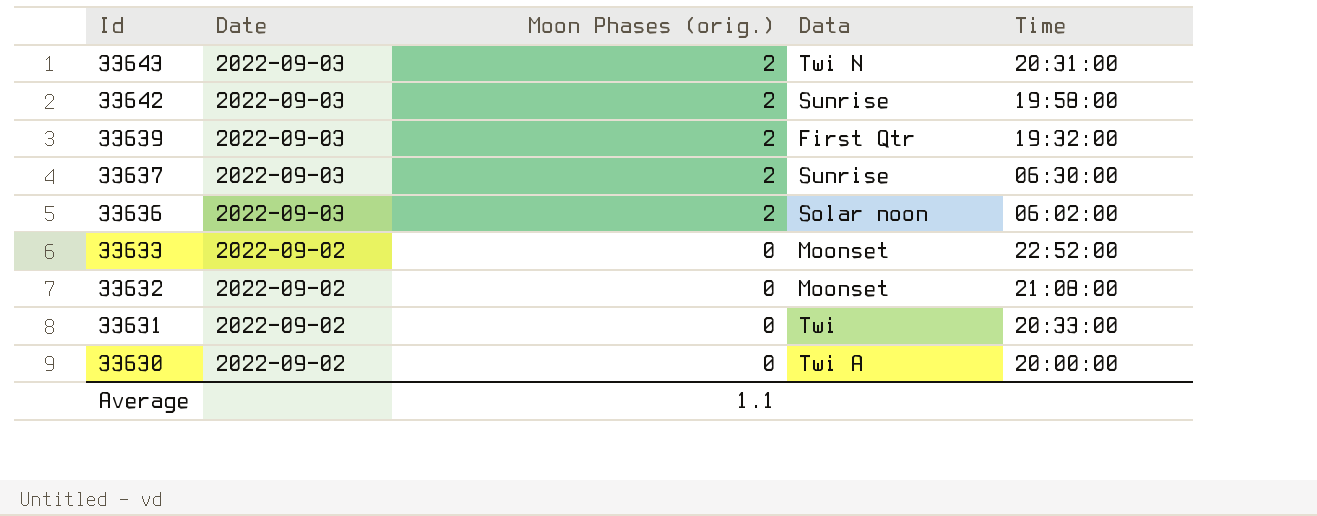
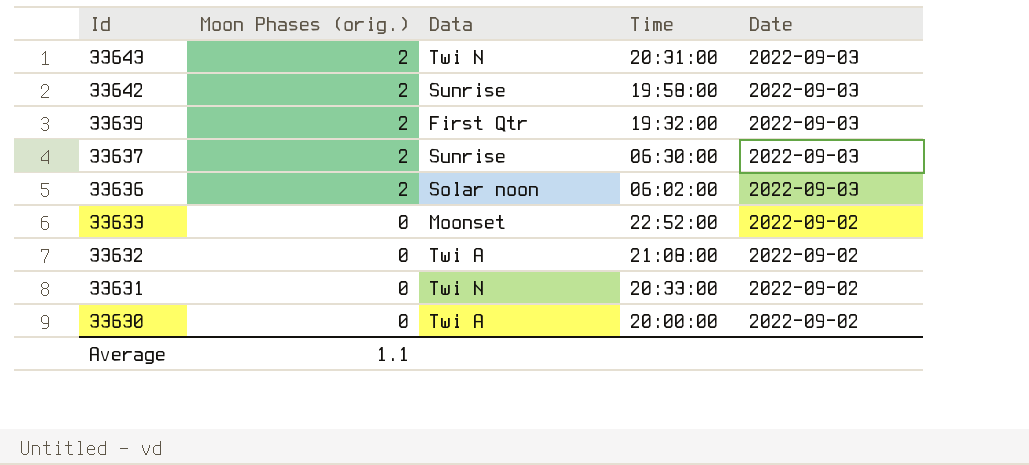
column Date | position: 2 -> 5
33632 | Data: Moonset -> Twi A
33631 | Data: Twi -> Twi N

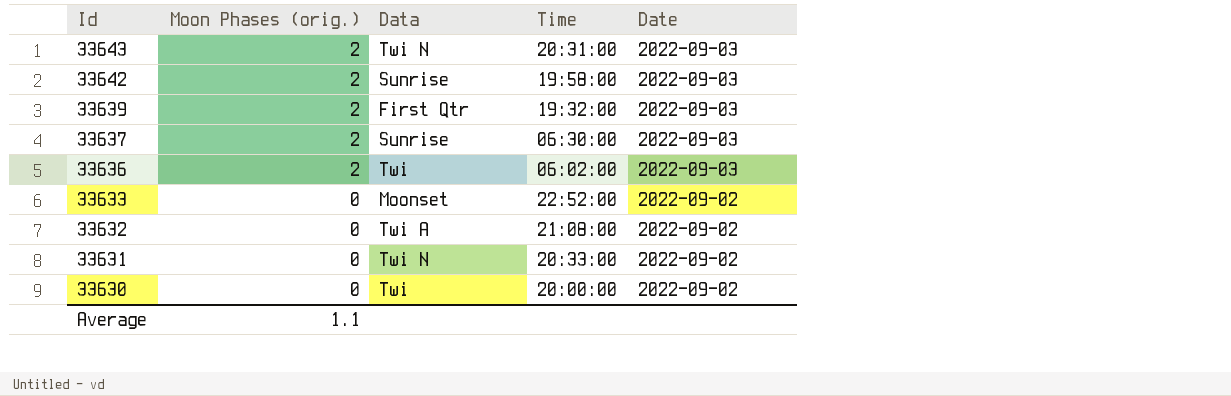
33636 | Data: Solar noon -> Twi
33630 | Data: Twi A -> Twi

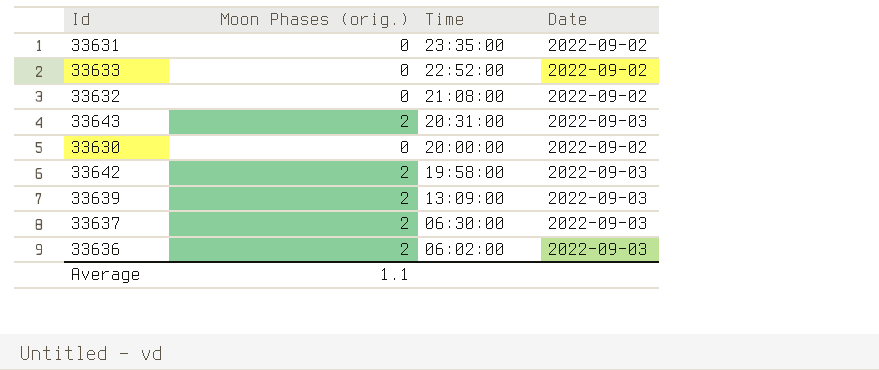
row order: Id descending -> Time descending
column Data | position: 3 -> none
33631 | Time: 20:33:00 -> 23:35:00
33639 | Time: 19:32:00 -> 13:09:00

